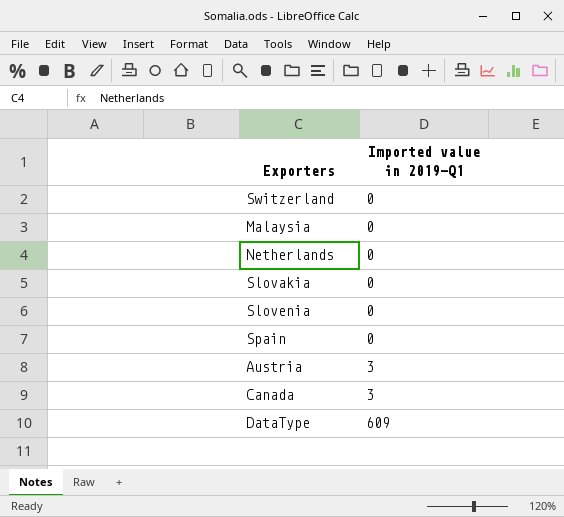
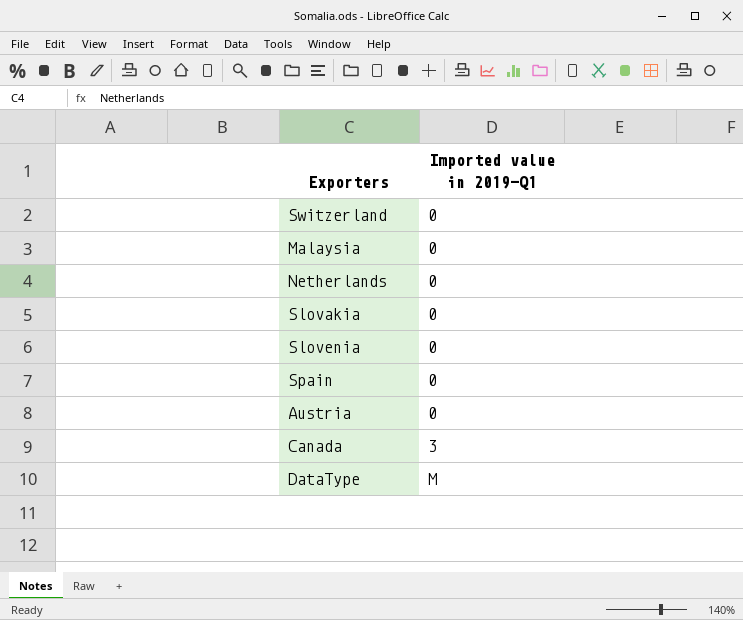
Austria | Imported value in 2019-Q1: 3 -> 0
DataType | Imported value in 2019-Q1: 609 -> M

